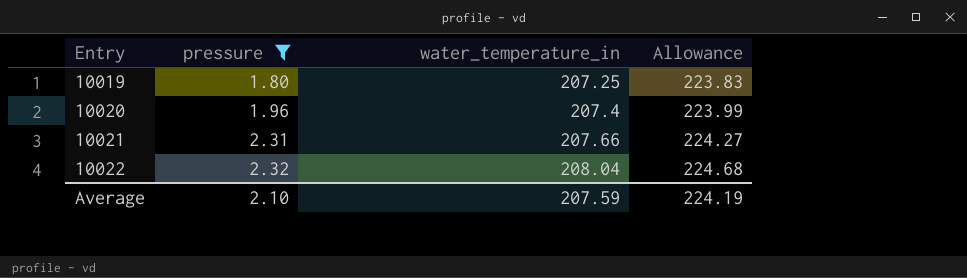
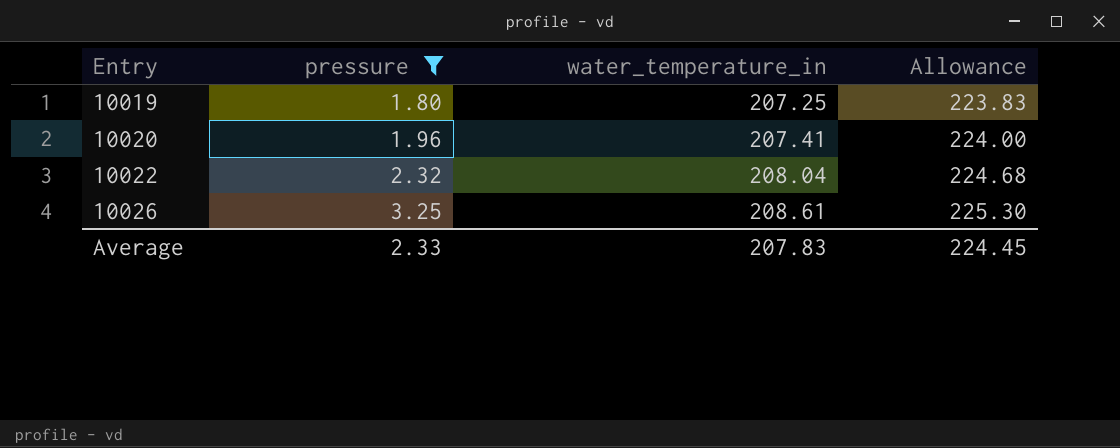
row 10021: 2.31 | 207.66 | 224.27 -> none
10020 | water_temperature_in: 207.4 -> 207.41
10020 | Allowance: 223.99 -> 224.00
row 10026: none -> 3.25 | 208.61 | 225.30
Average | pressure: 2.10 -> 2.33
Average | water_temperature_in: 207.59 -> 207.83
Average | Allowance: 224.19 -> 224.45

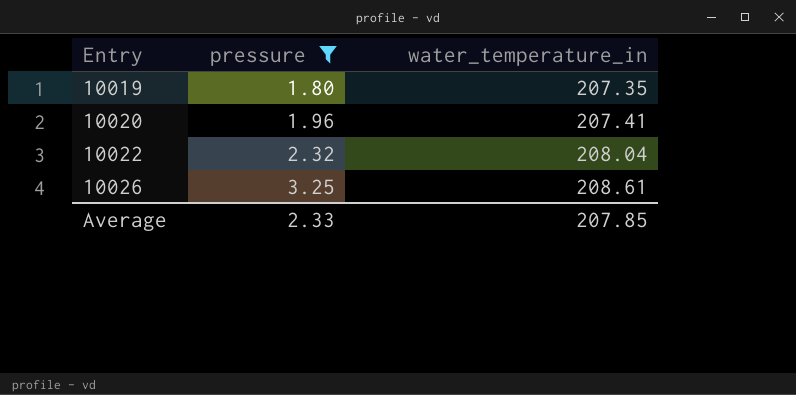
column Allowance | formula: [water_temperature_in] * 1.08 -> none
10019 | water_temperature_in: 207.25 -> 207.35
Average | water_temperature_in: 207.83 -> 207.85

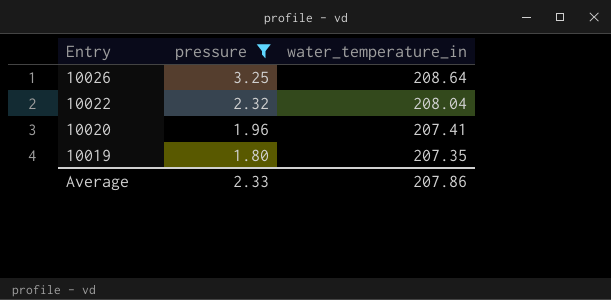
row order: Entry ascending -> Entry descending
10026 | water_temperature_in: 208.61 -> 208.64
Average | water_temperature_in: 207.85 -> 207.86

